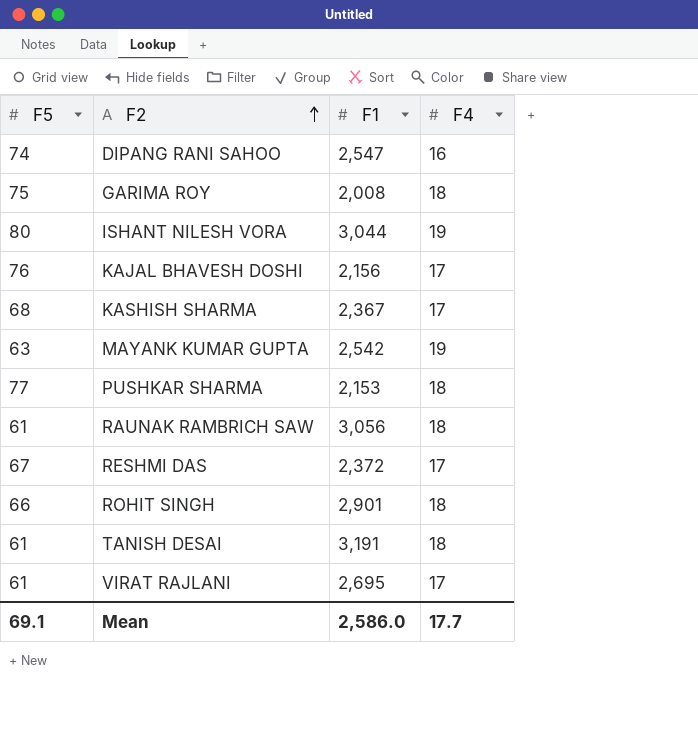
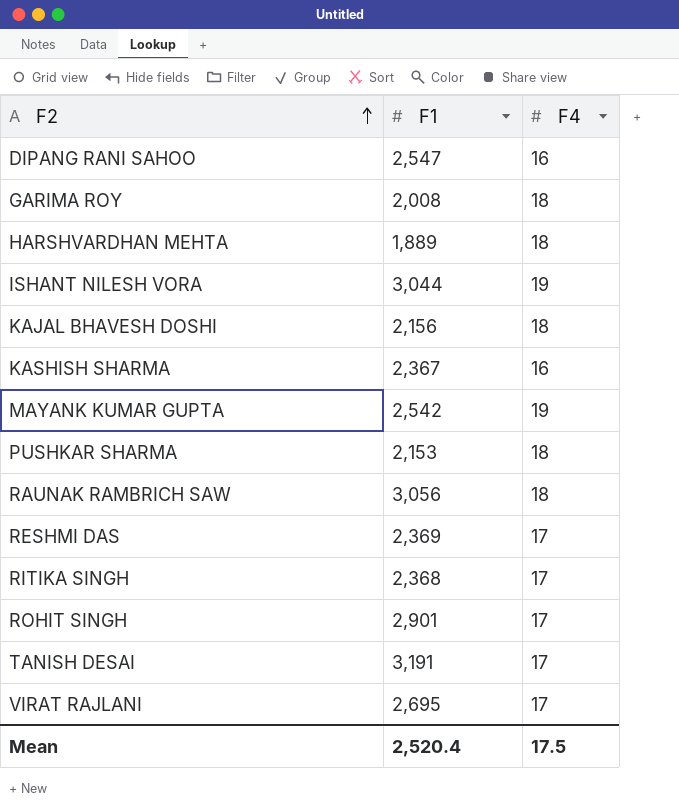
column F5 | position: 1 -> none
row HARSHVARDHAN MEHTA: none -> 1,889 | 18
KAJAL BHAVESH DOSHI | F4: 17 -> 18
KASHISH SHARMA | F4: 17 -> 16
RESHMI DAS | F1: 2,372 -> 2,369
row RITIKA SINGH: none -> 2,368 | 17
ROHIT SINGH | F4: 18 -> 17
TANISH DESAI | F4: 18 -> 17
Mean | F1: 2,586.0 -> 2,520.4
Mean | F4: 17.7 -> 17.5

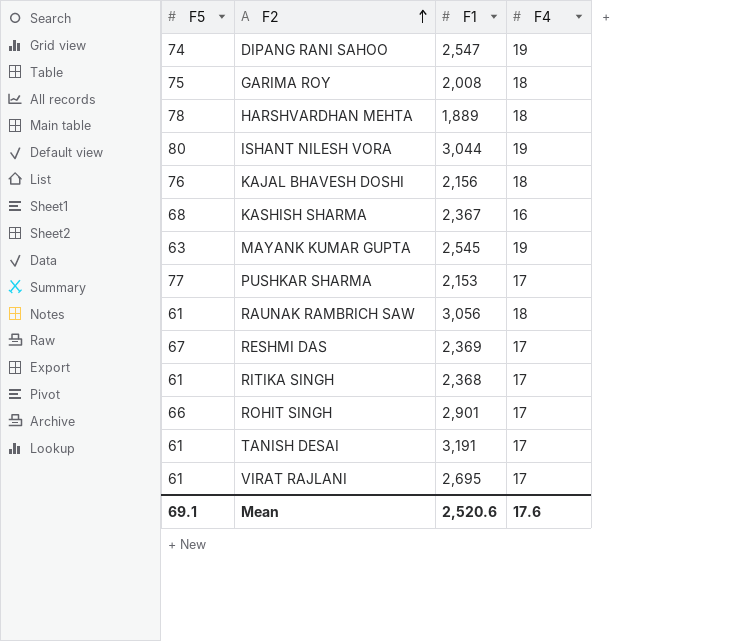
column F5 | position: none -> 1
DIPANG RANI SAHOO | F4: 16 -> 19
MAYANK KUMAR GUPTA | F1: 2,542 -> 2,545
PUSHKAR SHARMA | F4: 18 -> 17
Mean | F1: 2,520.4 -> 2,520.6
Mean | F4: 17.5 -> 17.6

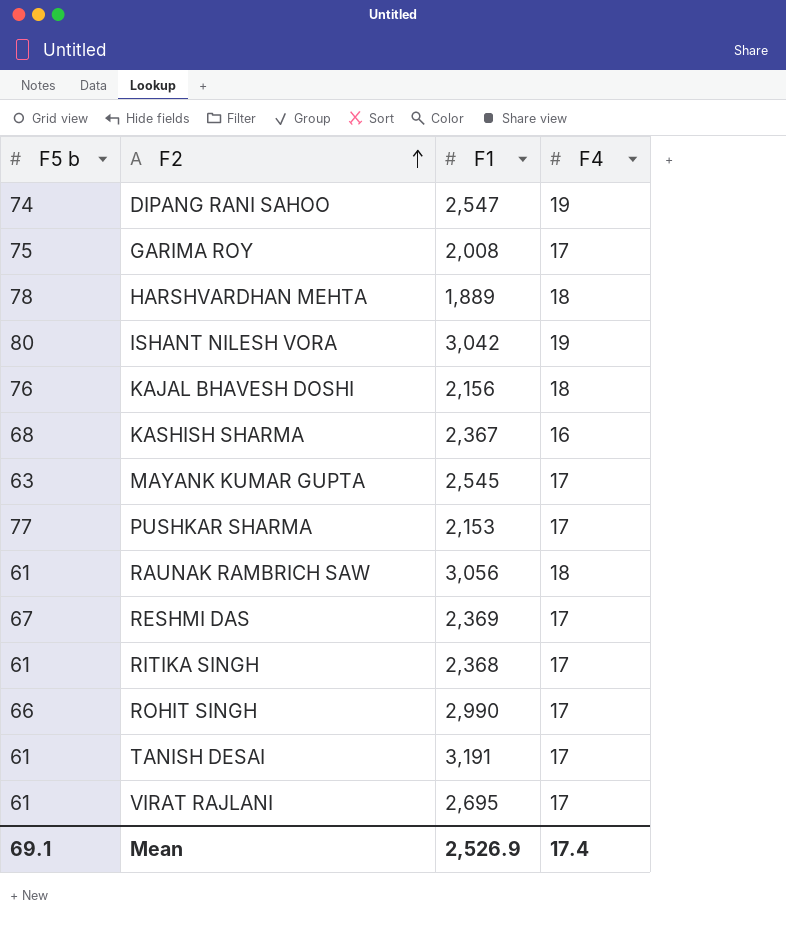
column name: F5 -> F5 b
GARIMA ROY | F4: 18 -> 17
ISHANT NILESH VORA | F1: 3,044 -> 3,042
MAYANK KUMAR GUPTA | F4: 19 -> 17
ROHIT SINGH | F1: 2,901 -> 2,990
Mean | F1: 2,520.6 -> 2,526.9
Mean | F4: 17.6 -> 17.4

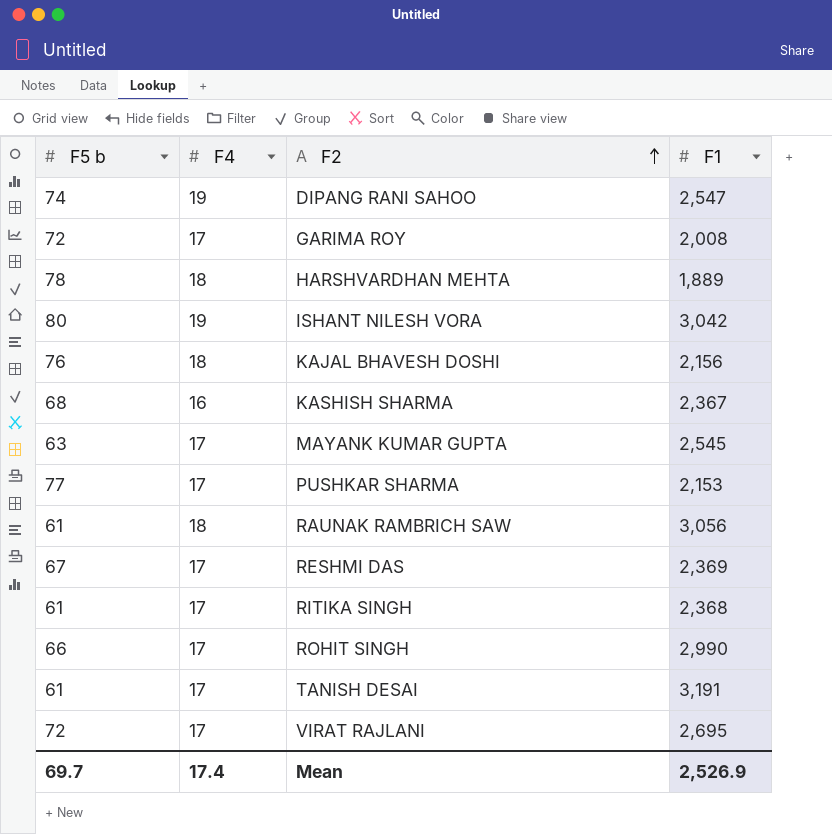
column F4 | position: 4 -> 2
GARIMA ROY | F5 b: 75 -> 72
VIRAT RAJLANI | F5 b: 61 -> 72
Mean | F5 b: 69.1 -> 69.7

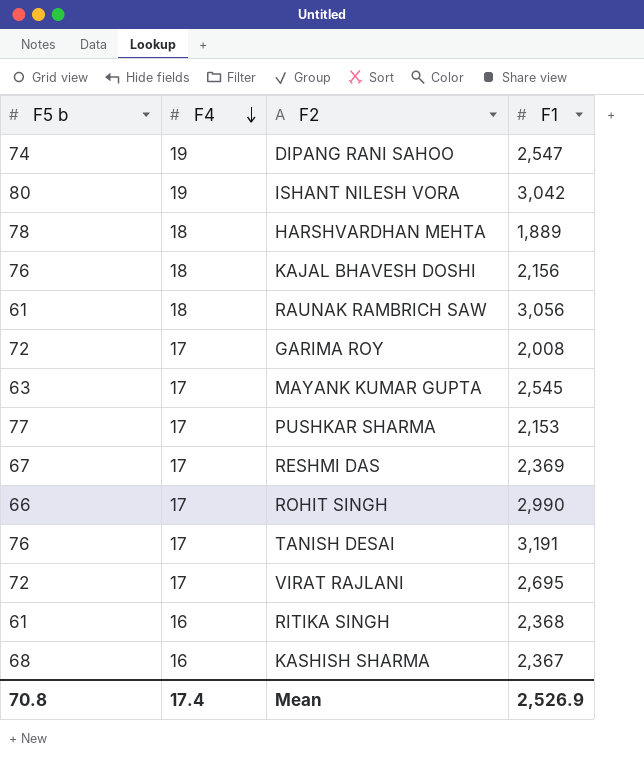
row order: F2 ascending -> F4 descending
TANISH DESAI | F5 b: 61 -> 76
RITIKA SINGH | F4: 17 -> 16
Mean | F5 b: 69.7 -> 70.8

